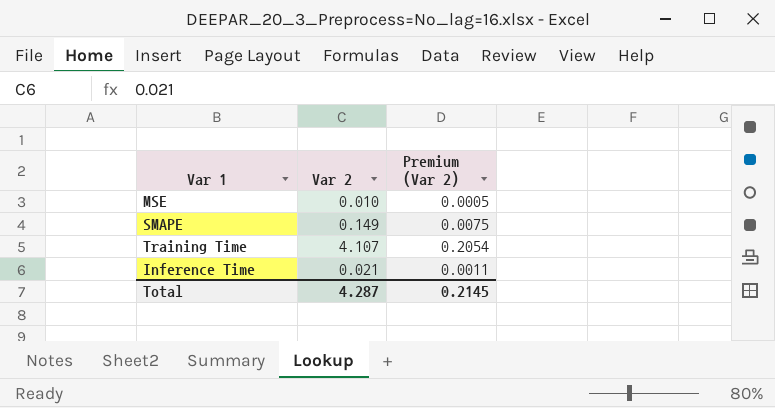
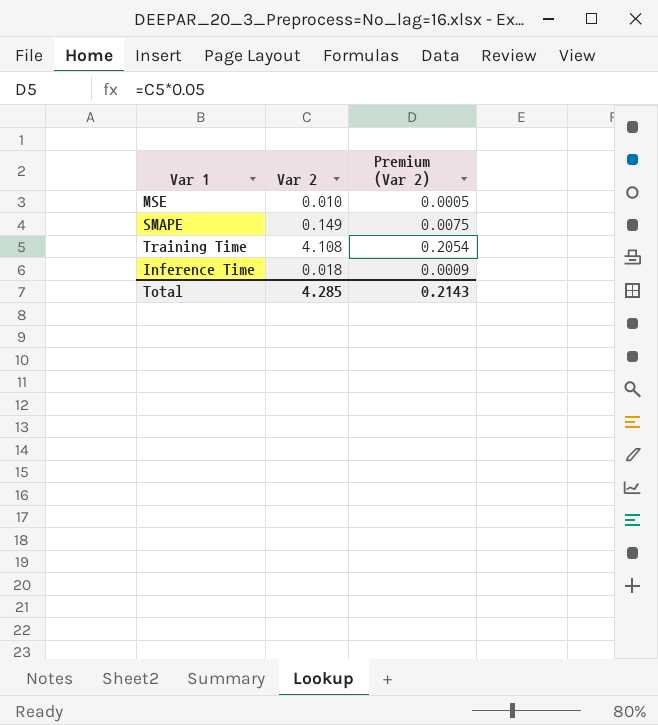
Training Time | Var 2: 4.107 -> 4.108
Inference Time | Var 2: 0.021 -> 0.018
Inference Time | Premium (Var 2): 0.0011 -> 0.0009
Total | Var 2: 4.287 -> 4.285
Total | Premium (Var 2): 0.2145 -> 0.2143

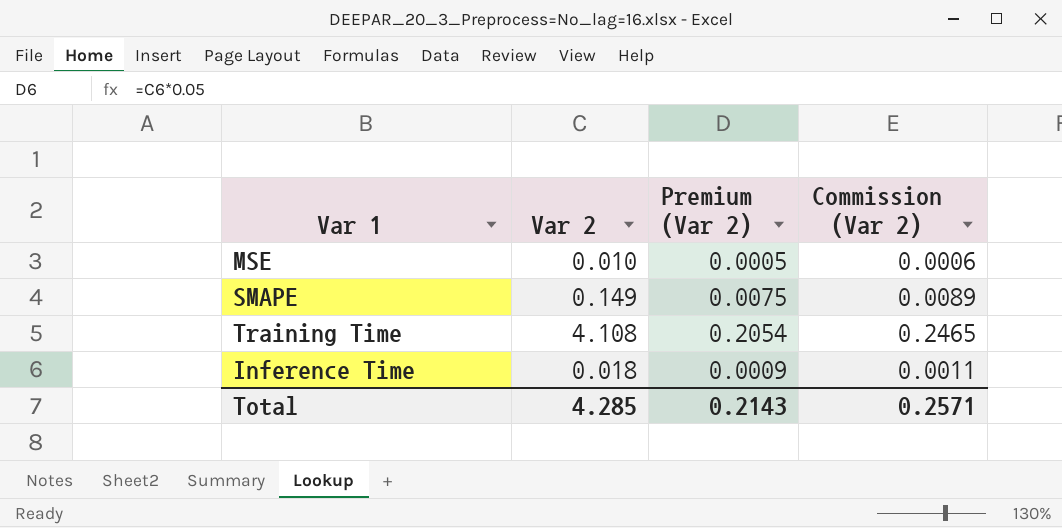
column Commission (Var 2) | formula: none -> [Var 2] * 0.06

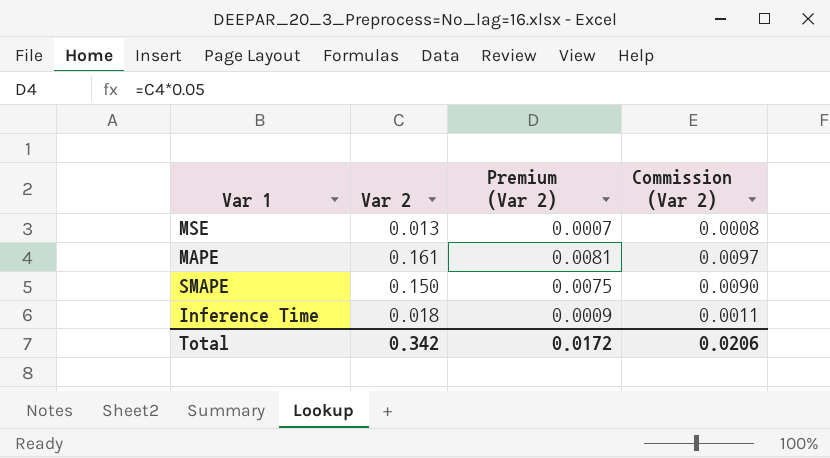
row Training Time: 4.108 | 0.2054 | 0.2465 -> none
MSE | Var 2: 0.010 -> 0.013
MSE | Premium (Var 2): 0.0005 -> 0.0007
MSE | Commission (Var 2): 0.0006 -> 0.0008
row MAPE: none -> 0.161 | 0.0081 | 0.0097
SMAPE | Var 2: 0.149 -> 0.150
SMAPE | Commission (Var 2): 0.0089 -> 0.0090
Total | Var 2: 4.285 -> 0.342
Total | Premium (Var 2): 0.2143 -> 0.0172
Total | Commission (Var 2): 0.2571 -> 0.0206

